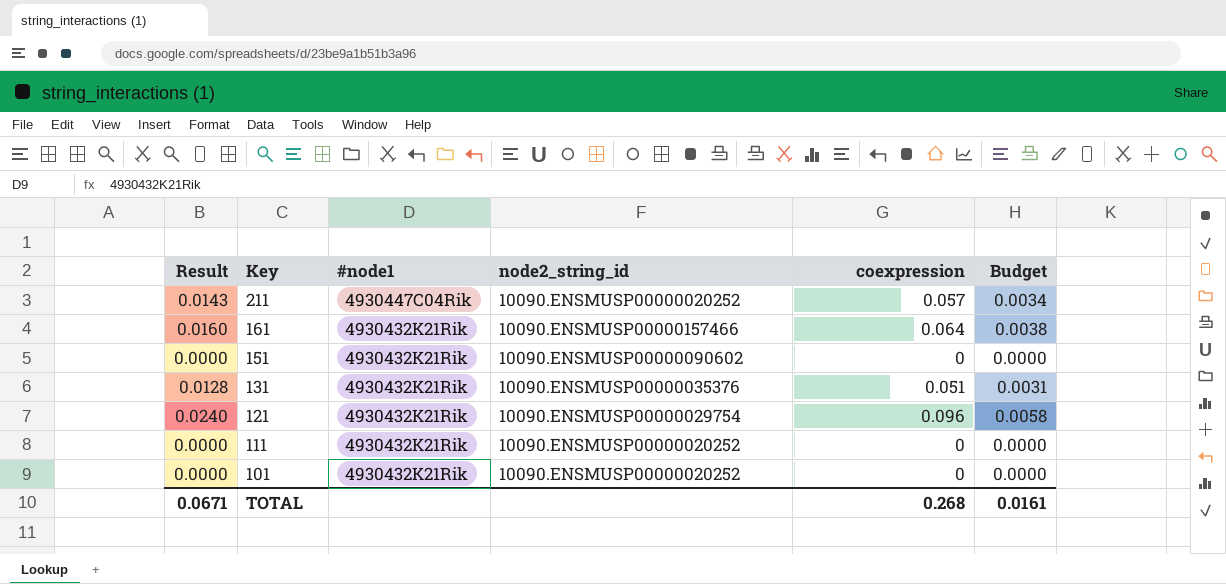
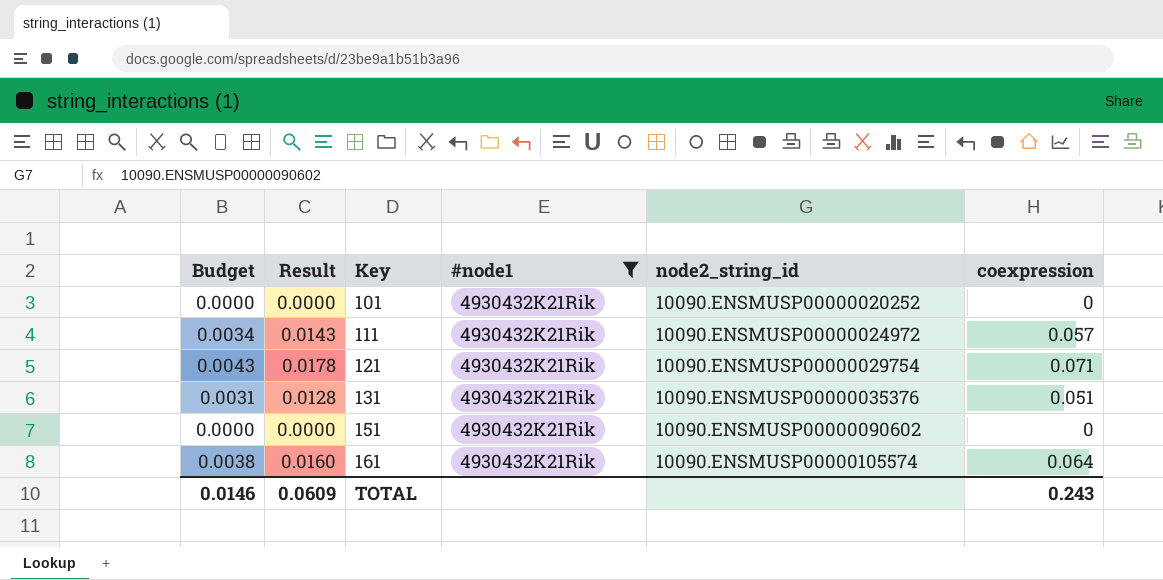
filter: none -> #node1 = 4930432K21Rik
row order: Key descending -> Key ascending
column Budget | position: 6 -> 1
111 | Budget: 0.0000 -> 0.0034
111 | Result: 0.0000 -> 0.0143
111 | node2_string_id: 10090.ENSMUSP00000020252 -> 10090.ENSMUSP00000024972
111 | coexpression: 0 -> 0.057
121 | Budget: 0.0058 -> 0.0043
121 | Result: 0.0240 -> 0.0178
121 | coexpression: 0.096 -> 0.071
161 | node2_string_id: 10090.ENSMUSP00000157466 -> 10090.ENSMUSP00000105574
TOTAL | Budget: 0.0161 -> 0.0146
TOTAL | Result: 0.0671 -> 0.0609
TOTAL | coexpression: 0.268 -> 0.243

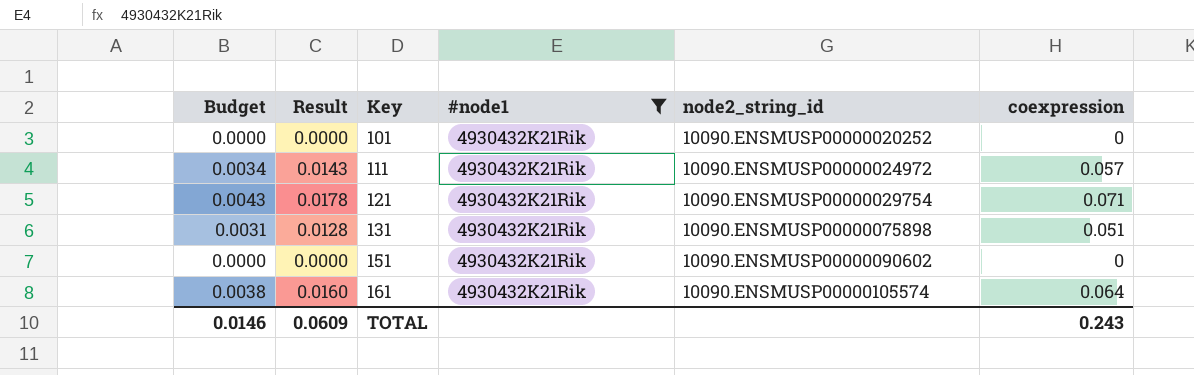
131 | node2_string_id: 10090.ENSMUSP00000035376 -> 10090.ENSMUSP00000075898

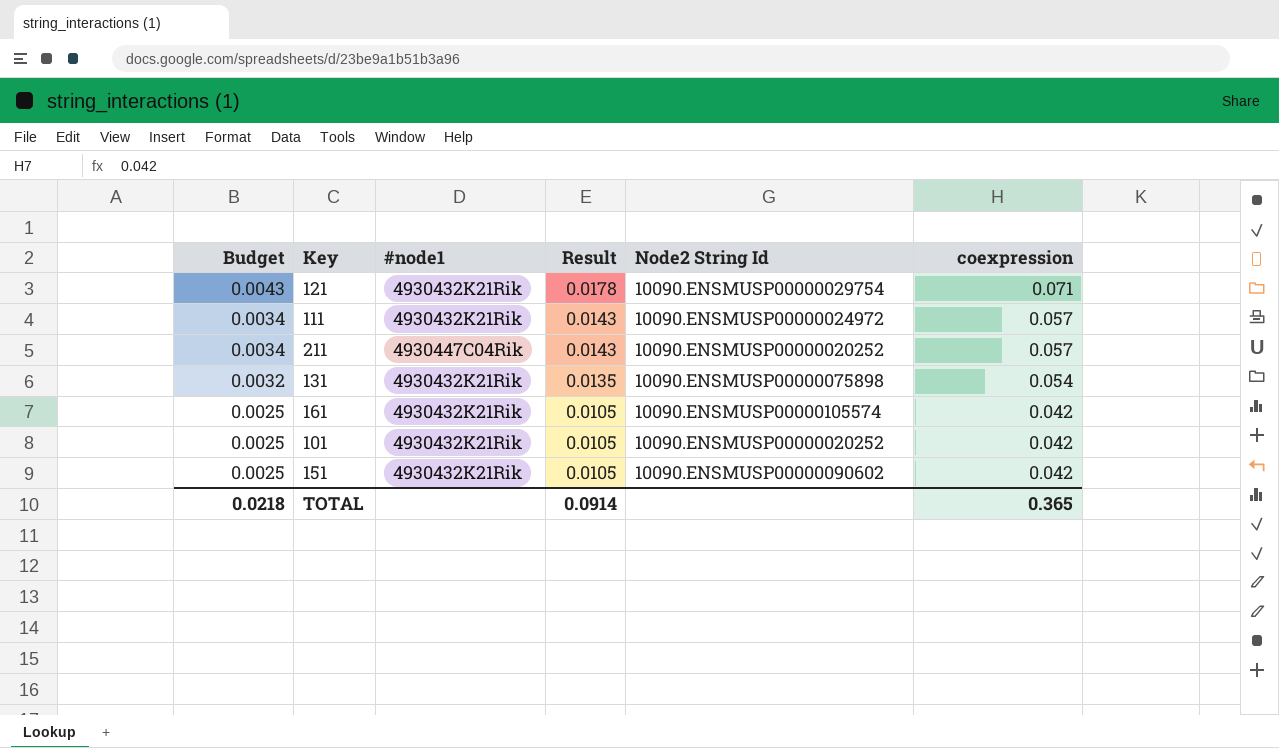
filter: #node1 = 4930432K21Rik -> none
row order: Key ascending -> Budget descending
column Result | position: 2 -> 4
column name: node2_string_id -> Node2 String Id
131 | Budget: 0.0031 -> 0.0032
131 | Result: 0.0128 -> 0.0135
131 | coexpression: 0.051 -> 0.054
161 | Budget: 0.0038 -> 0.0025
161 | Result: 0.0160 -> 0.0105
161 | coexpression: 0.064 -> 0.042
101 | Budget: 0.0000 -> 0.0025
101 | Result: 0.0000 -> 0.0105
101 | coexpression: 0 -> 0.042
151 | Budget: 0.0000 -> 0.0025
151 | Result: 0.0000 -> 0.0105
151 | coexpression: 0 -> 0.042
TOTAL | Budget: 0.0146 -> 0.0218
TOTAL | Result: 0.0609 -> 0.0914
TOTAL | coexpression: 0.243 -> 0.365

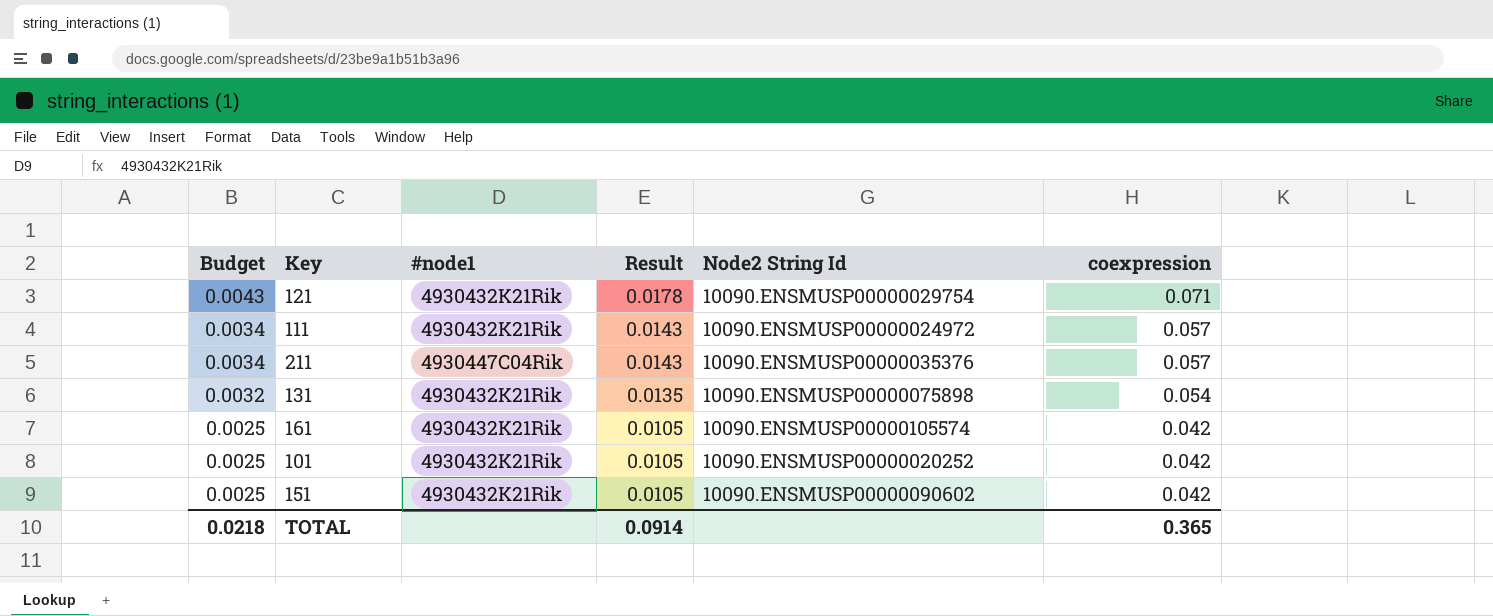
211 | Node2 String Id: 10090.ENSMUSP00000020252 -> 10090.ENSMUSP00000035376

